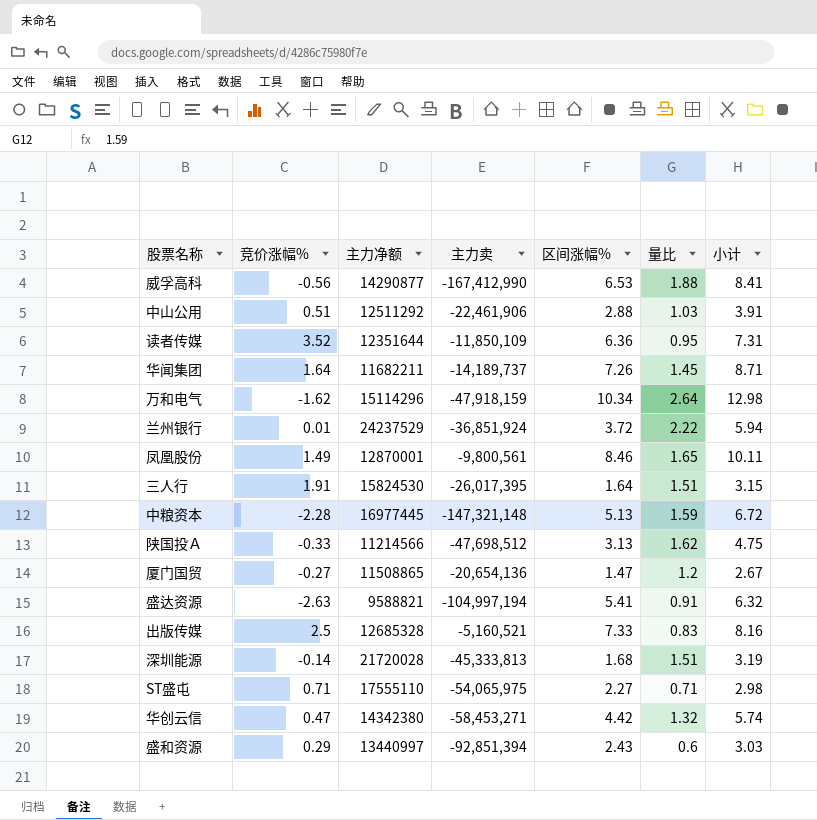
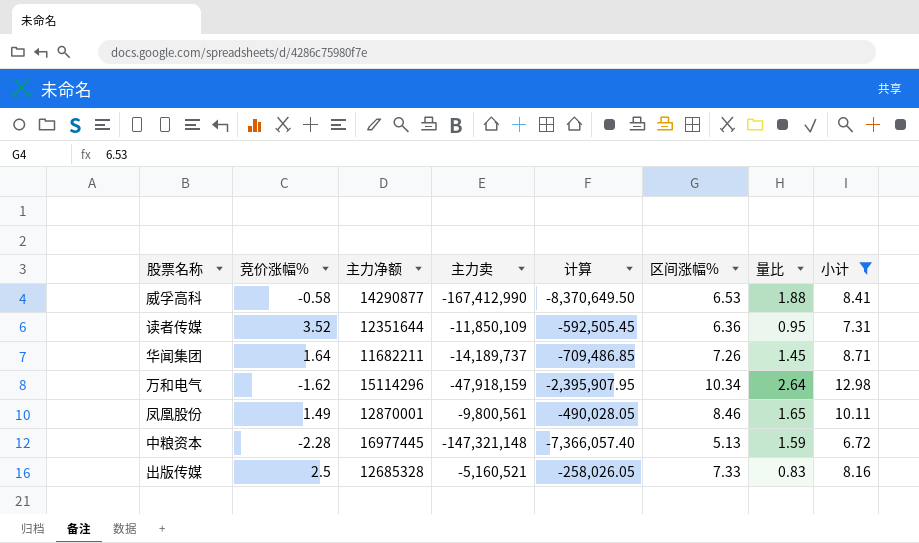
filter: none -> 小计 >= 6.72
column 计算 | formula: none -> [主力卖] * 0.05
威孚高科 | 竞价涨幅%: -0.56 -> -0.58

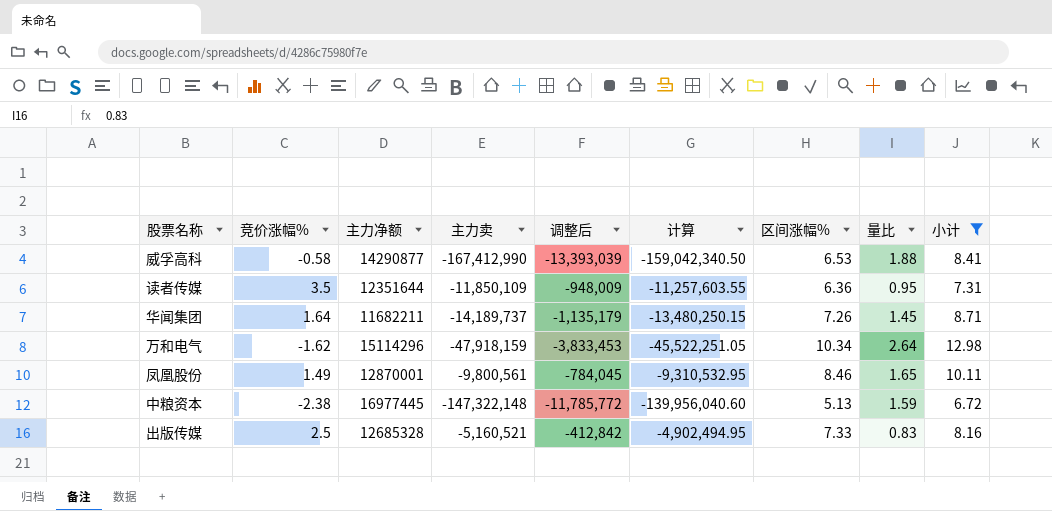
column 调整后 | formula: none -> [主力卖] * 0.08
column 计算 | formula: [主力卖] * 0.05 -> [主力卖] * 0.95
读者传媒 | 竞价涨幅%: 3.52 -> 3.5
中粮资本 | 竞价涨幅%: -2.28 -> -2.38
中粮资本 | 主力卖: -147,321,148 -> -147,322,148

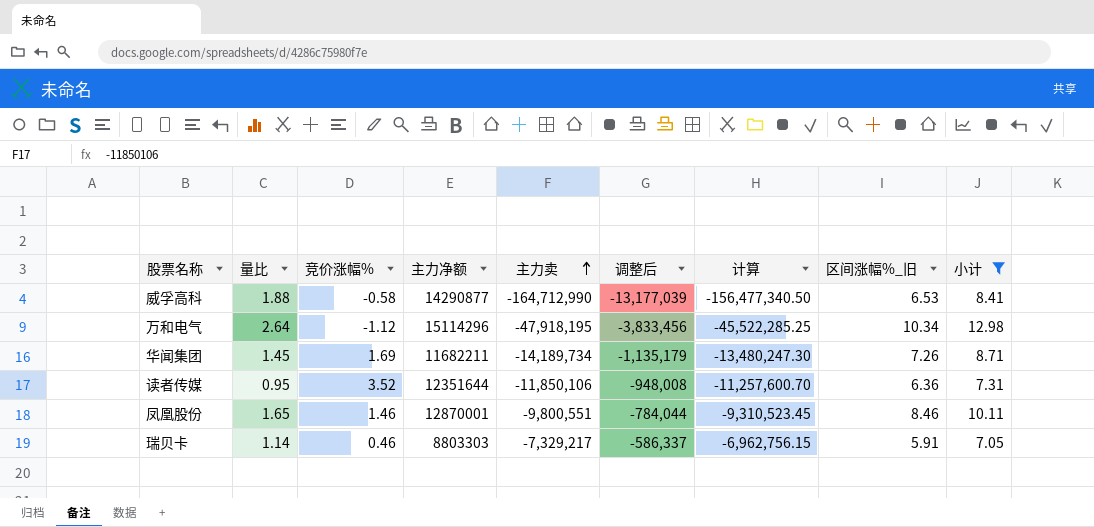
row order: none -> 主力卖 ascending
column 量比 | position: 8 -> 2
column name: 区间涨幅% -> 区间涨幅%_旧
row 中粮资本: -2.38 | 16977445 | -147,322,148 | -11,785,772 | -139,956,040.60 | 5.13 | 1.59 | 6.72 -> none
row 出版传媒: 2.5 | 12685328 | -5,160,521 | -412,842 | -4,902,494.95 | 7.33 | 0.83 | 8.16 -> none
威孚高科 | 主力卖: -167,412,990 -> -164,712,990
威孚高科 | 调整后: -13,393,039 -> -13,177,039
威孚高科 | 计算: -159,042,340.50 -> -156,477,340.50
万和电气 | 竞价涨幅%: -1.62 -> -1.12
万和电气 | 主力卖: -47,918,159 -> -47,918,195
万和电气 | 调整后: -3,833,453 -> -3,833,456
万和电气 | 计算: -45,522,251.05 -> -45,522,285.25
华闻集团 | 竞价涨幅%: 1.64 -> 1.69
华闻集团 | 主力卖: -14,189,737 -> -14,189,734
华闻集团 | 计算: -13,480,250.15 -> -13,480,247.30
读者传媒 | 竞价涨幅%: 3.5 -> 3.52
读者传媒 | 主力卖: -11,850,109 -> -11,850,106
读者传媒 | 调整后: -948,009 -> -948,008
读者传媒 | 计算: -11,257,603.55 -> -11,257,600.70
凤凰股份 | 竞价涨幅%: 1.49 -> 1.46
凤凰股份 | 主力卖: -9,800,561 -> -9,800,551
凤凰股份 | 调整后: -784,045 -> -784,044
凤凰股份 | 计算: -9,310,532.95 -> -9,310,523.45
row 瑞贝卡: none -> 1.14 | 0.46 | 8803303 | -7,329,217 | -586,337 | -6,962,756.15 | 5.91 | 7.05

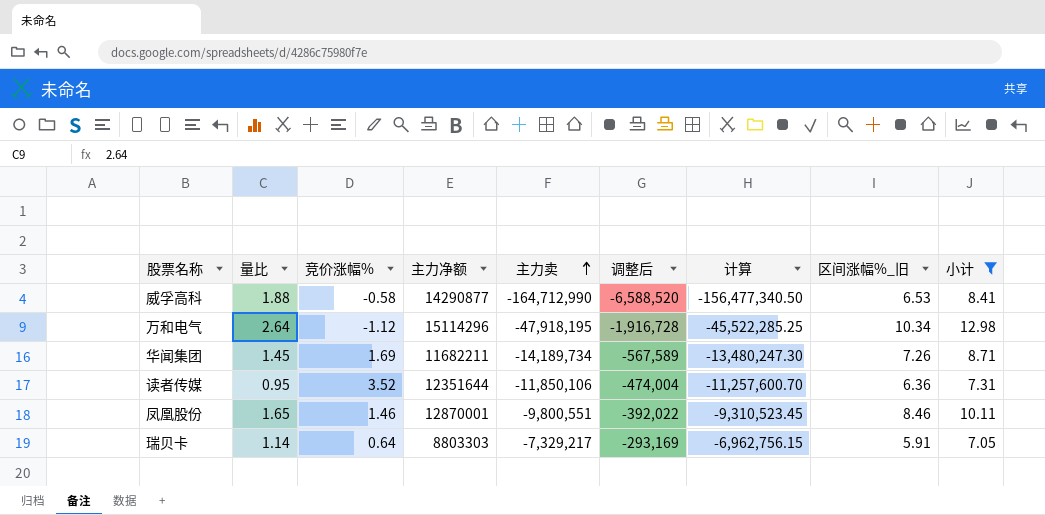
column 调整后 | formula: [主力卖] * 0.08 -> [主力卖] * 0.04
瑞贝卡 | 竞价涨幅%: 0.46 -> 0.64

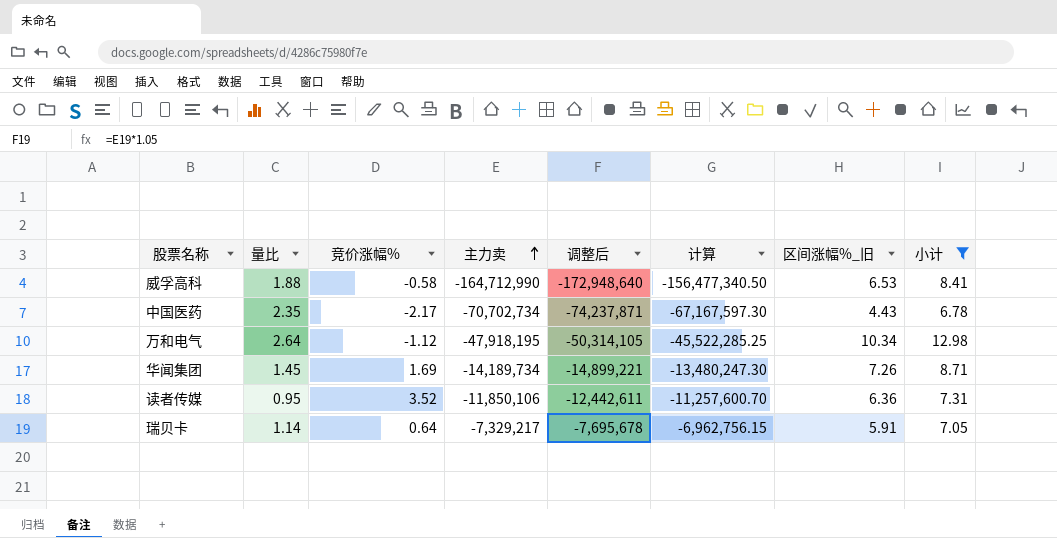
column 主力净额 | position: 4 -> none
column 调整后 | formula: [主力卖] * 0.04 -> [主力卖] * 1.05
row 凤凰股份: 1.65 | 1.46 | 12870001 | -9,800,551 | -392,022 | -9,310,523.45 | 8.46 | 10.11 -> none
row 中国医药: none -> 2.35 | -2.17 | -70,702,734 | -74,237,871 | -67,167,597.30 | 4.43 | 6.78

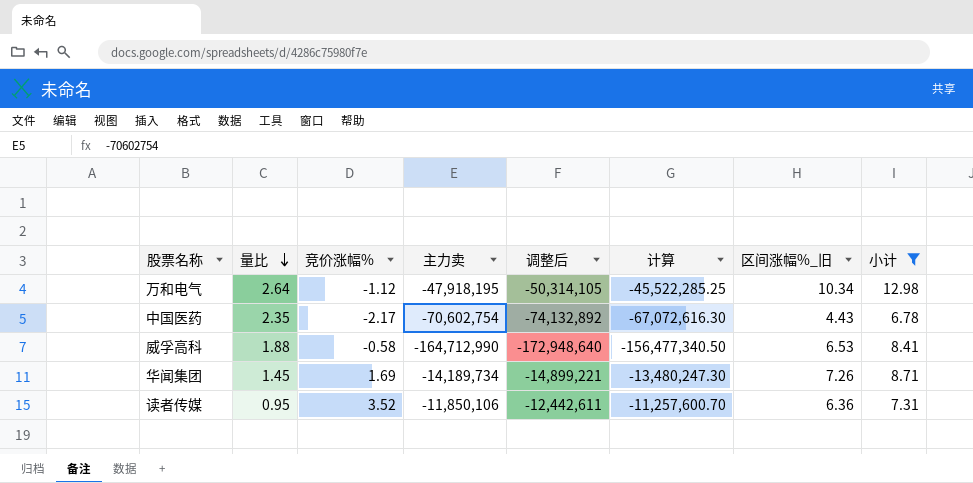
row order: 主力卖 ascending -> 量比 descending
row 瑞贝卡: 1.14 | 0.64 | -7,329,217 | -7,695,678 | -6,962,756.15 | 5.91 | 7.05 -> none
中国医药 | 主力卖: -70,702,734 -> -70,602,754
中国医药 | 调整后: -74,237,871 -> -74,132,892
中国医药 | 计算: -67,167,597.30 -> -67,072,616.30

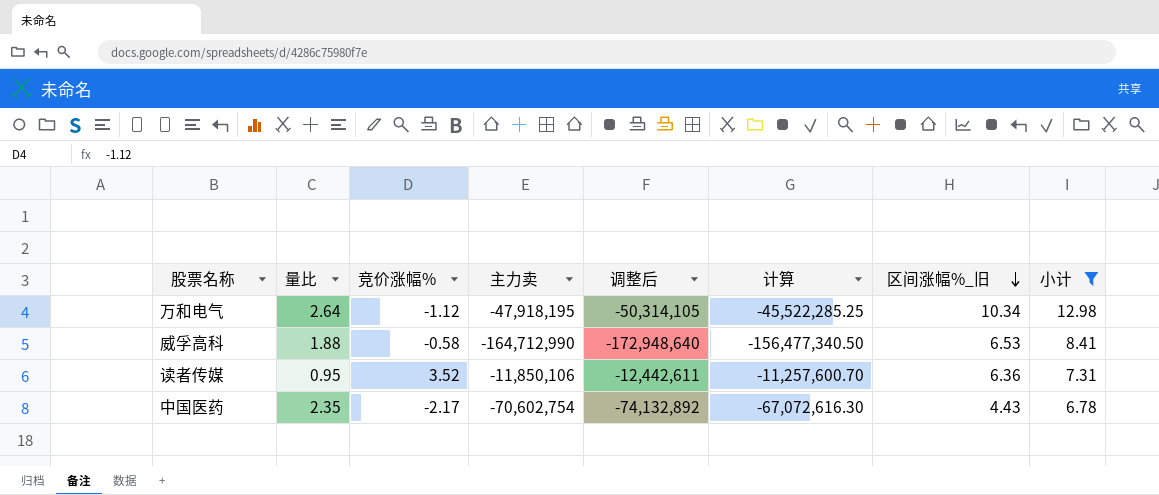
row order: 量比 descending -> 区间涨幅%_旧 descending
row 华闻集团: 1.45 | 1.69 | -14,189,734 | -14,899,221 | -13,480,247.30 | 7.26 | 8.71 -> none

